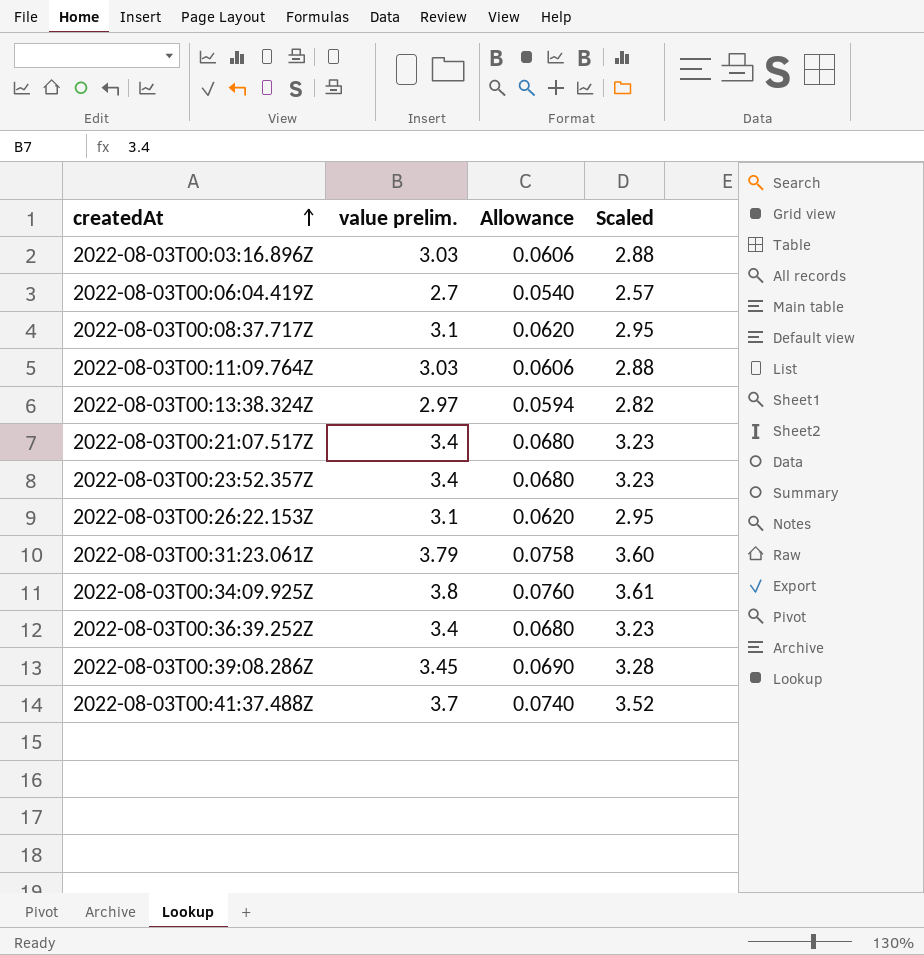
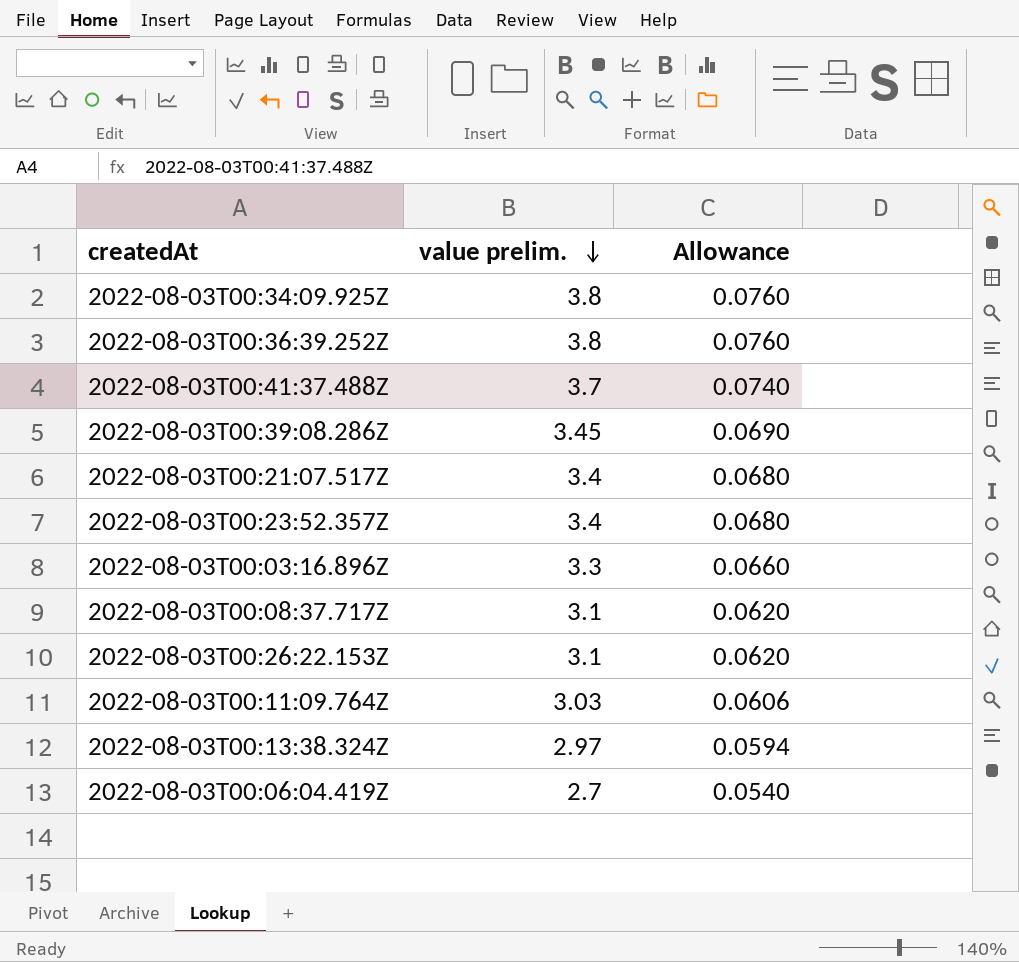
row order: createdAt ascending -> value prelim. descending
column Scaled | formula: [value prelim.] * 0.95 -> none
row 2022-08-03T00:31:23.061Z: 3.79 | 0.0758 | 3.60 -> none
2022-08-03T00:36:39.252Z | value prelim.: 3.4 -> 3.8
2022-08-03T00:36:39.252Z | Allowance: 0.0680 -> 0.0760
2022-08-03T00:03:16.896Z | value prelim.: 3.03 -> 3.3
2022-08-03T00:03:16.896Z | Allowance: 0.0606 -> 0.0660

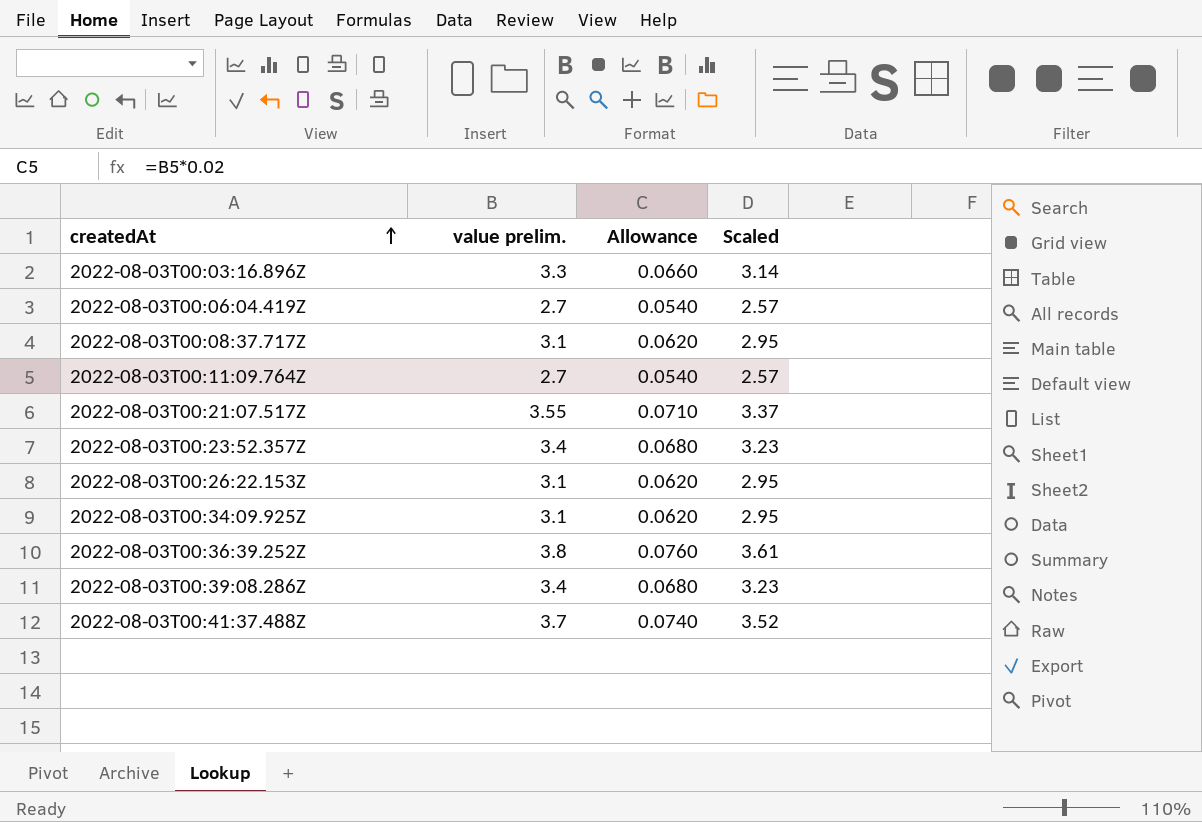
row order: value prelim. descending -> createdAt ascending
column Scaled | formula: none -> [value prelim.] * 0.95
row 2022-08-03T00:13:38.324Z: 2.97 | 0.0594 -> none
2022-08-03T00:11:09.764Z | value prelim.: 3.03 -> 2.7
2022-08-03T00:11:09.764Z | Allowance: 0.0606 -> 0.0540
2022-08-03T00:21:07.517Z | value prelim.: 3.4 -> 3.55
2022-08-03T00:21:07.517Z | Allowance: 0.0680 -> 0.0710
2022-08-03T00:34:09.925Z | value prelim.: 3.8 -> 3.1
2022-08-03T00:34:09.925Z | Allowance: 0.0760 -> 0.0620
2022-08-03T00:39:08.286Z | value prelim.: 3.45 -> 3.4
2022-08-03T00:39:08.286Z | Allowance: 0.0690 -> 0.0680

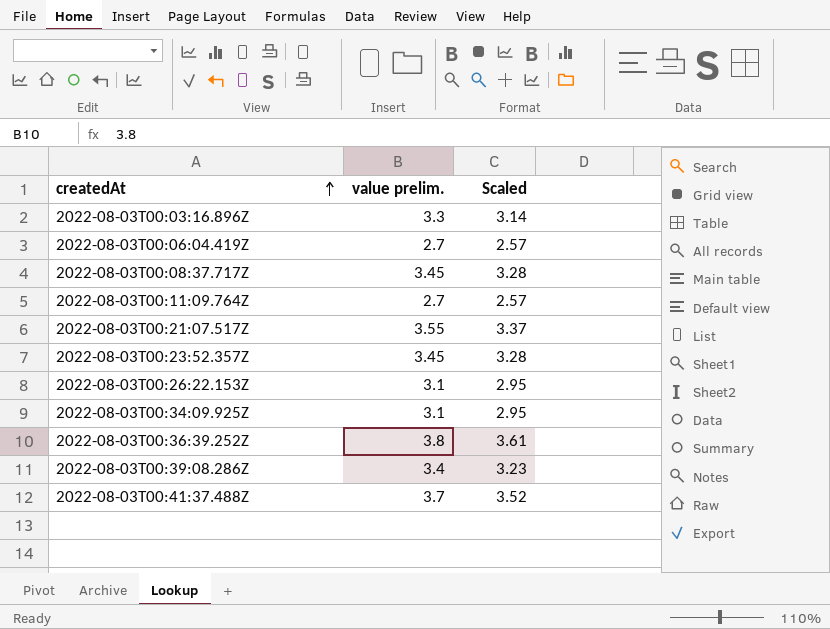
column Allowance | formula: [value prelim.] * 0.02 -> none
2022-08-03T00:08:37.717Z | value prelim.: 3.1 -> 3.45
2022-08-03T00:08:37.717Z | Scaled: 2.95 -> 3.28
2022-08-03T00:23:52.357Z | value prelim.: 3.4 -> 3.45
2022-08-03T00:23:52.357Z | Scaled: 3.23 -> 3.28

